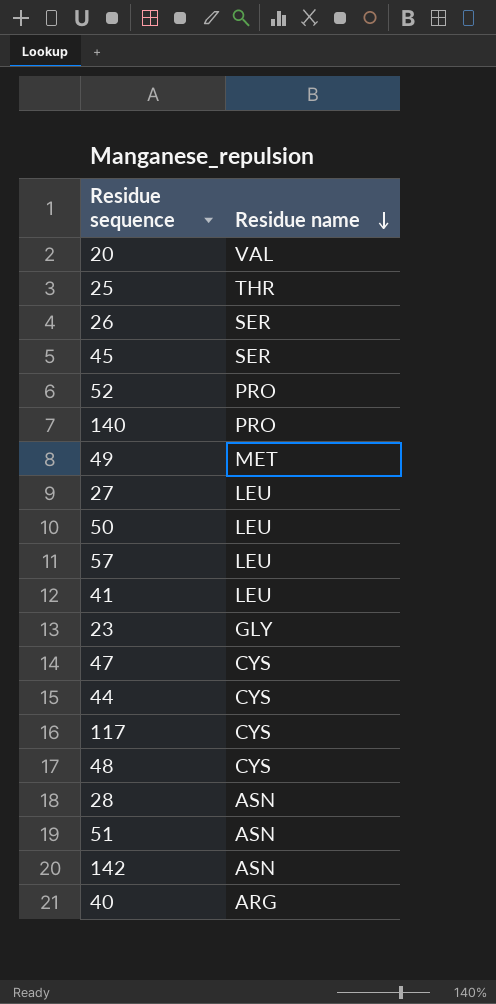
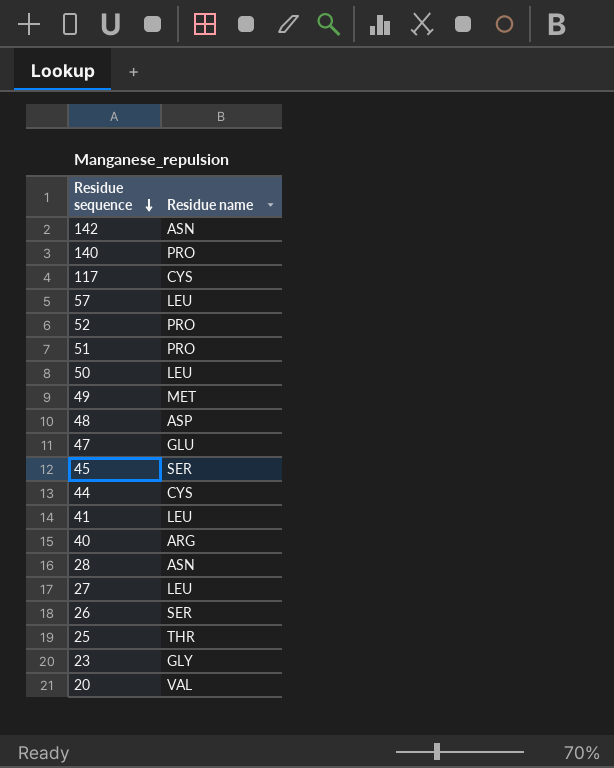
row order: Residue name descending -> Residue sequence descending
51 | Residue name: ASN -> PRO
48 | Residue name: CYS -> ASP
47 | Residue name: CYS -> GLU

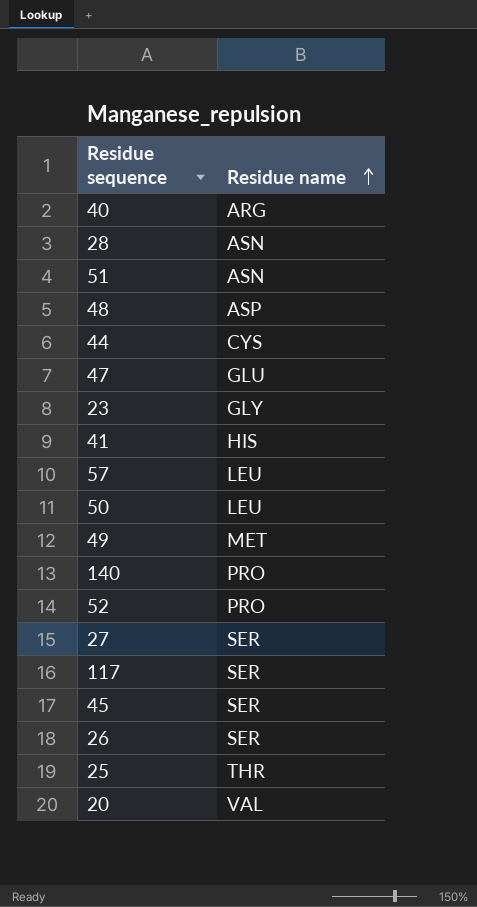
row order: Residue sequence descending -> Residue name ascending
row 142: ASN -> none
51 | Residue name: PRO -> ASN
41 | Residue name: LEU -> HIS
27 | Residue name: LEU -> SER
117 | Residue name: CYS -> SER

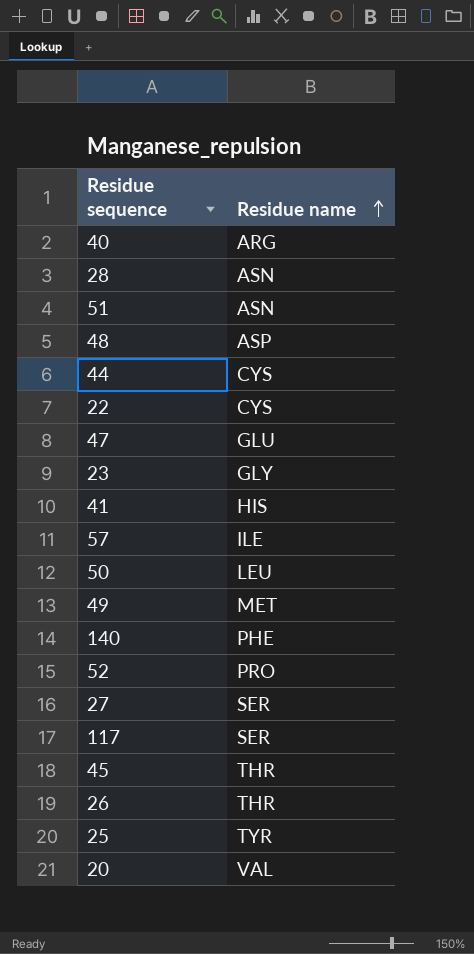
row 22: none -> CYS
57 | Residue name: LEU -> ILE
140 | Residue name: PRO -> PHE
45 | Residue name: SER -> THR
26 | Residue name: SER -> THR
25 | Residue name: THR -> TYR

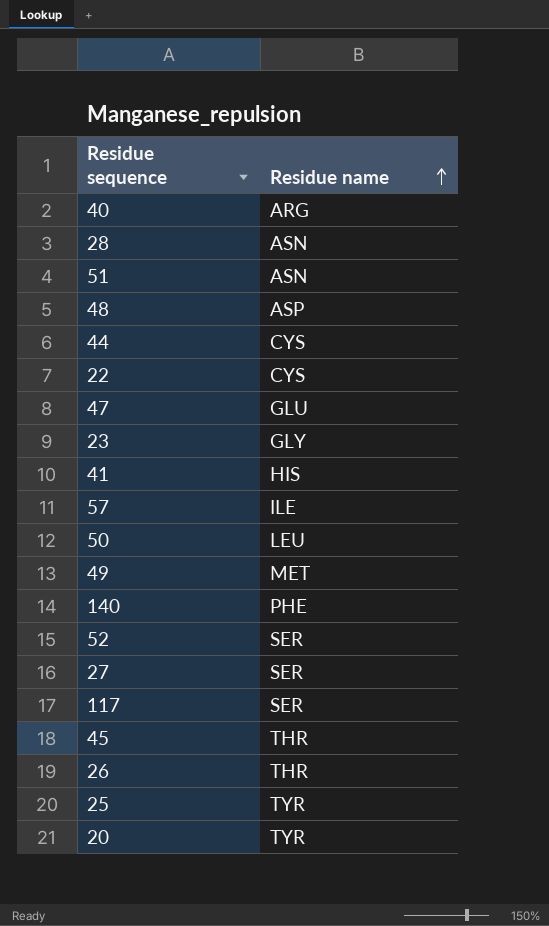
52 | Residue name: PRO -> SER
20 | Residue name: VAL -> TYR

